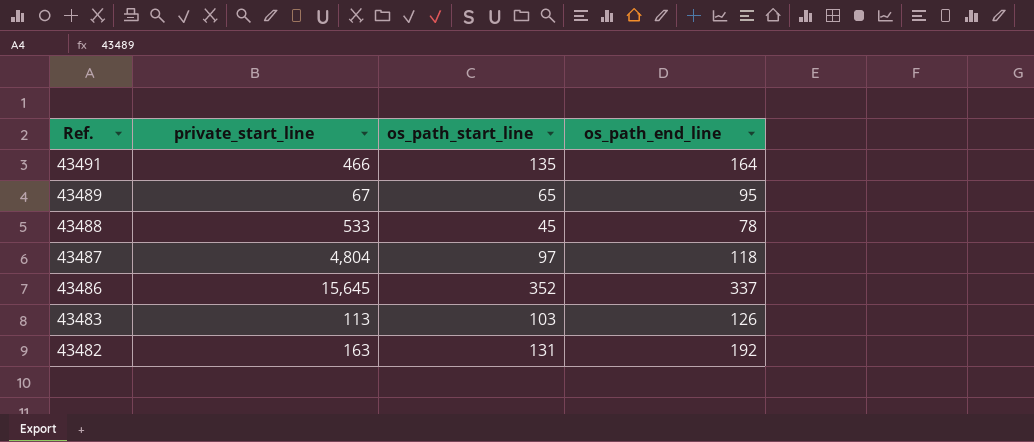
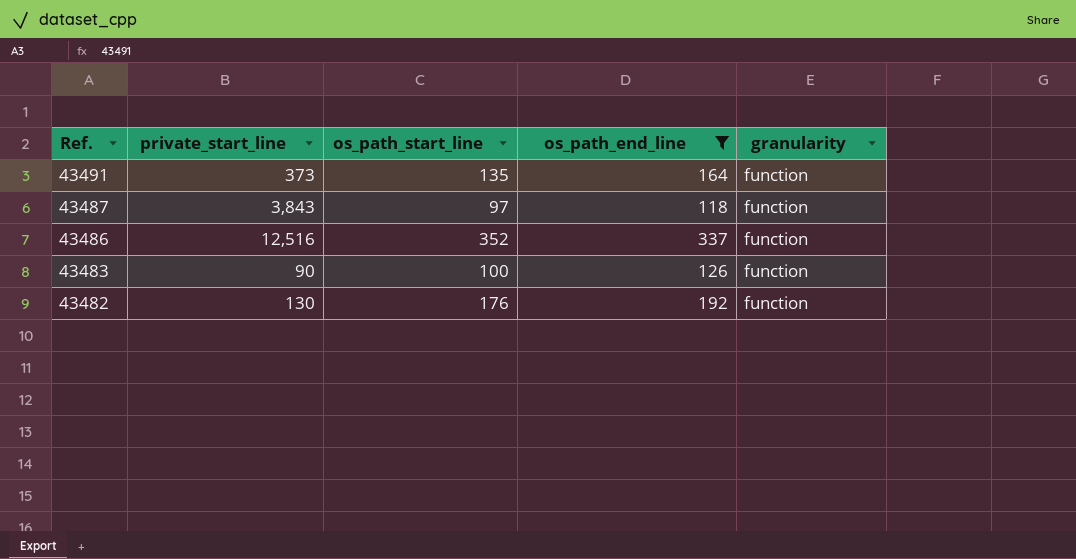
filter: none -> os_path_end_line >= 118
column granularity | position: none -> 5
43491 | private_start_line: 466 -> 373
43487 | private_start_line: 4,804 -> 3,843
43486 | private_start_line: 15,645 -> 12,516
43483 | private_start_line: 113 -> 90
43483 | os_path_start_line: 103 -> 100
43482 | private_start_line: 163 -> 130
43482 | os_path_start_line: 131 -> 176

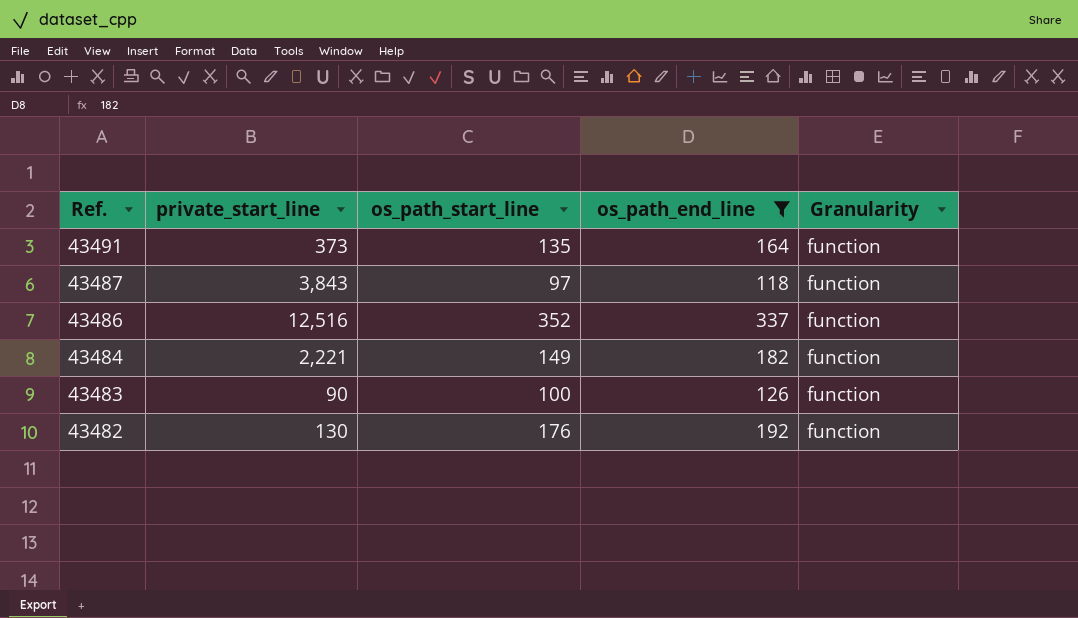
column name: granularity -> Granularity
row 43484: none -> 2,221 | 149 | 182 | function

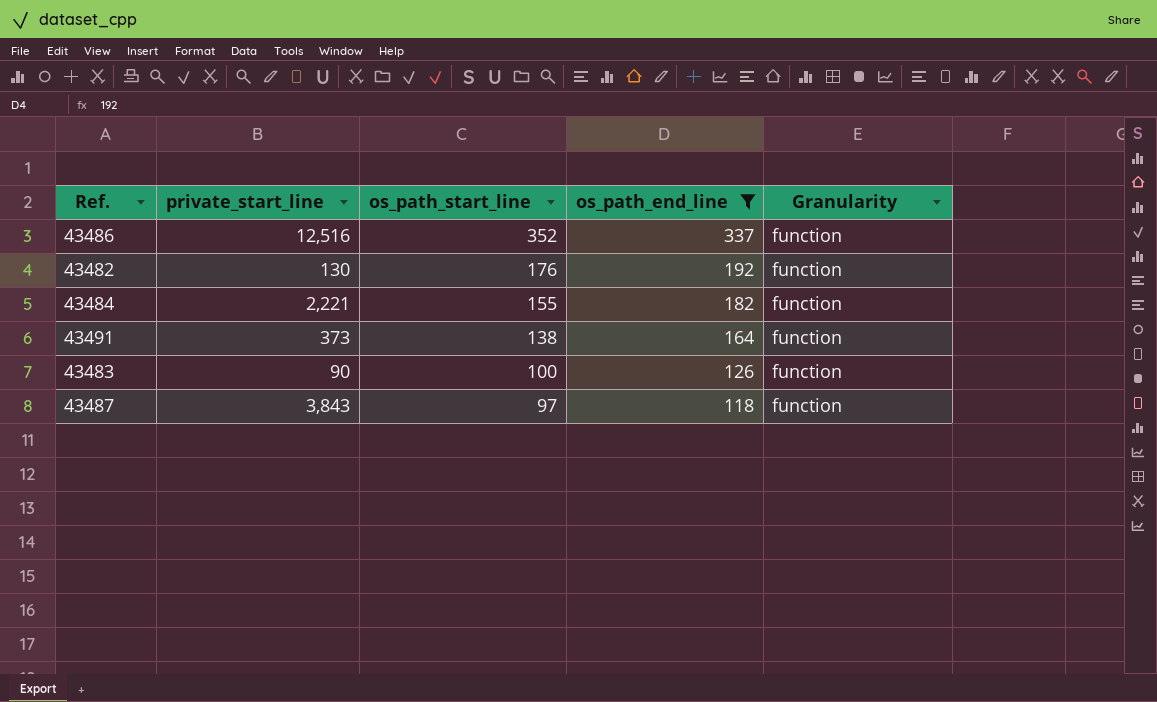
row order: Ref. descending -> os_path_start_line descending
43484 | os_path_start_line: 149 -> 155
43491 | os_path_start_line: 135 -> 138

